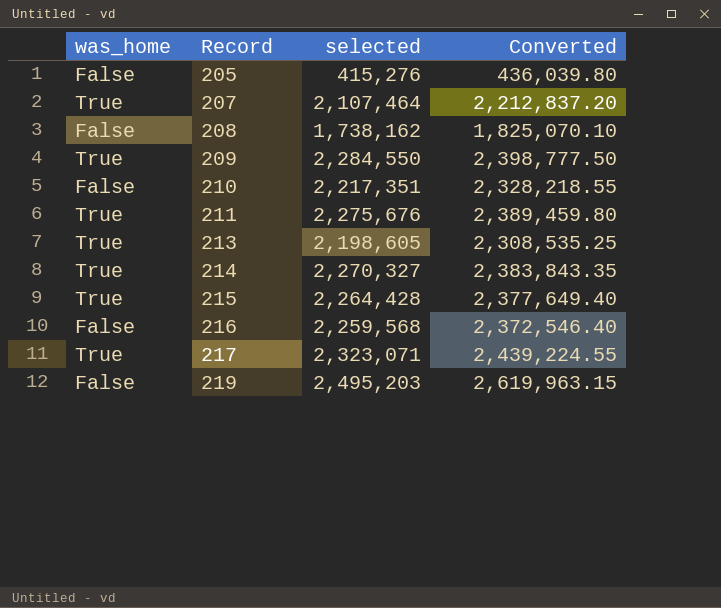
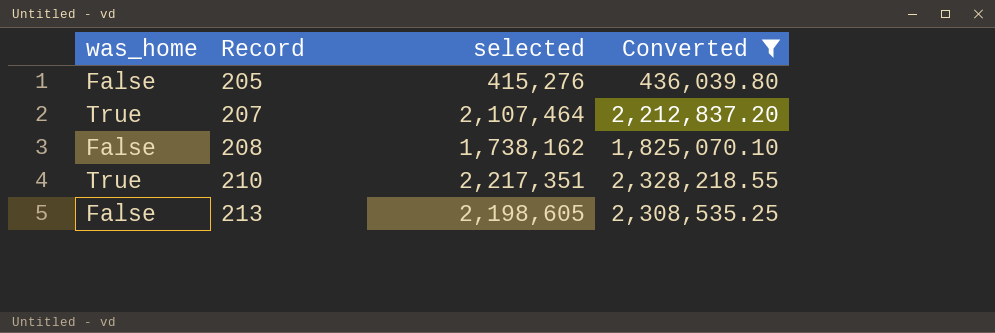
filter: none -> Converted <= 2,328,218.55
210 | was_home: False -> True
213 | was_home: True -> False

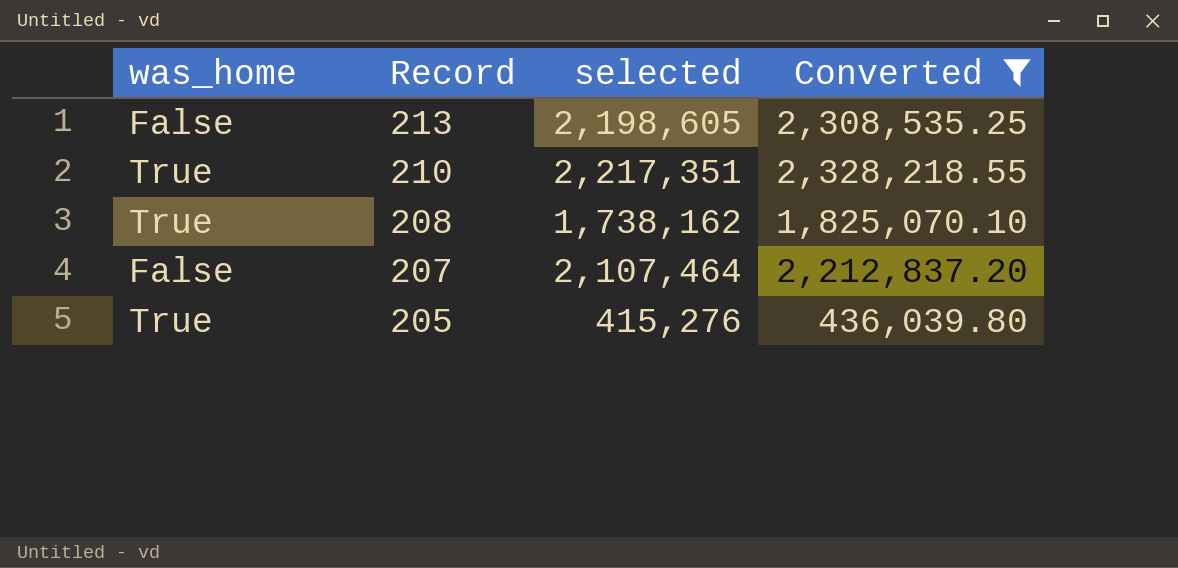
row order: Record ascending -> Record descending
208 | was_home: False -> True
207 | was_home: True -> False
205 | was_home: False -> True

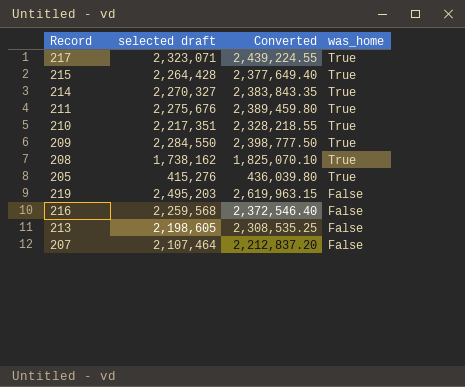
filter: Converted <= 2,328,218.55 -> none
row order: Record descending -> was_home descending
column name: selected -> selected draft
column was_home | position: 1 -> 4

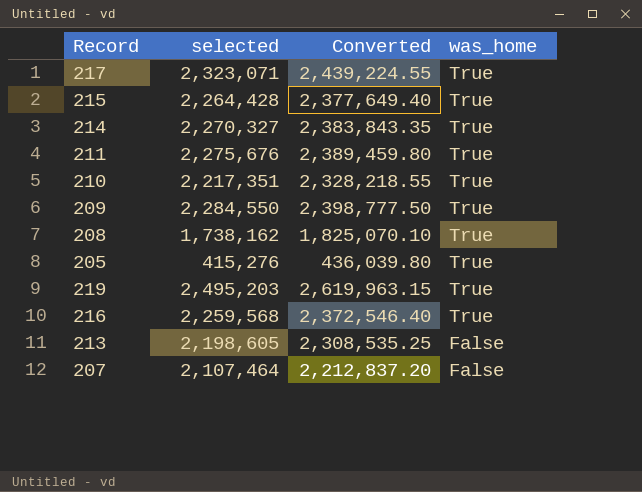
column name: selected draft -> selected
219 | was_home: False -> True
216 | was_home: False -> True

